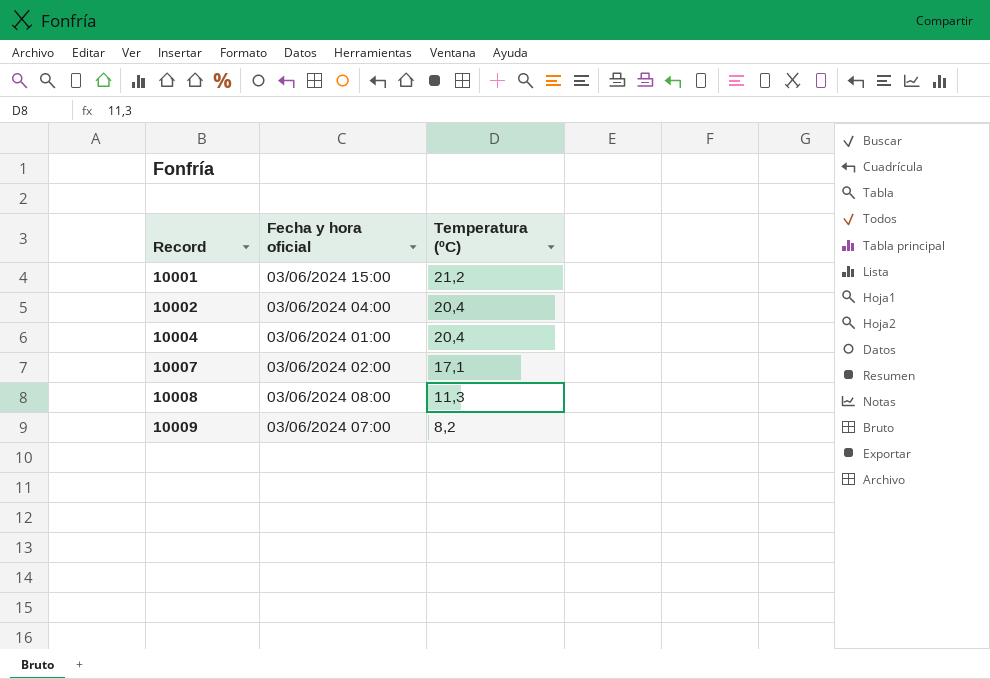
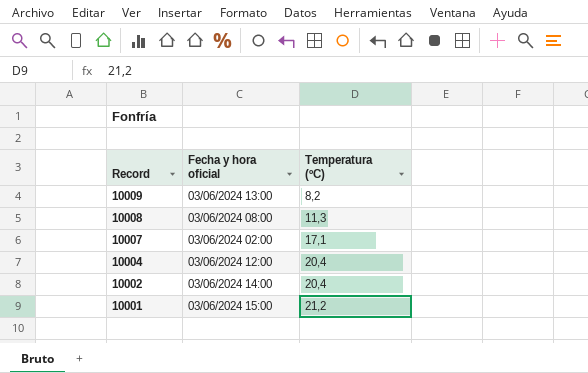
row order: Record ascending -> Record descending
10009 | Fecha y hora oficial: 03/06/2024 07:00 -> 03/06/2024 13:00
10004 | Fecha y hora oficial: 03/06/2024 01:00 -> 03/06/2024 12:00
10002 | Fecha y hora oficial: 03/06/2024 04:00 -> 03/06/2024 14:00

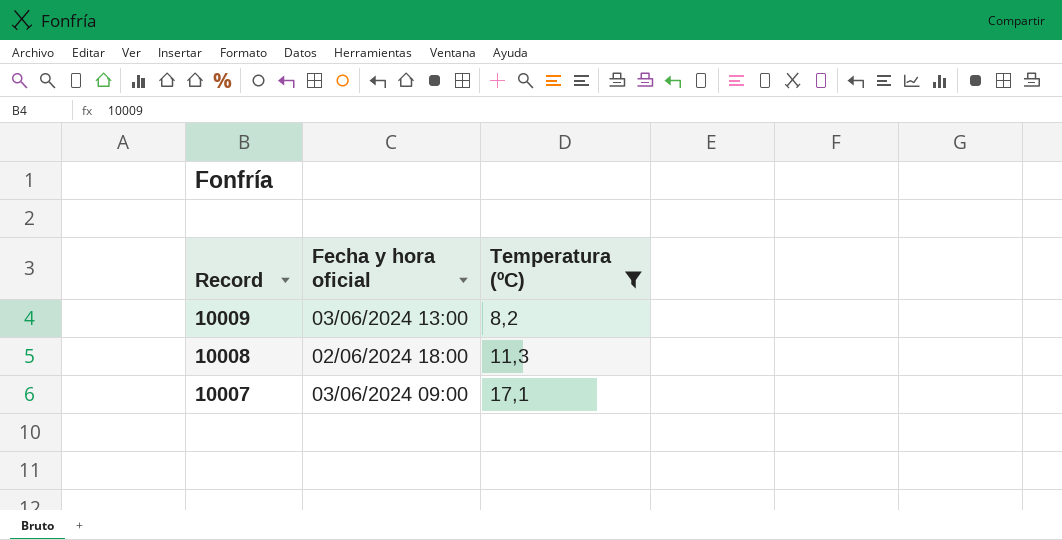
filter: none -> Temperatura (ºC) <= 17,1
10008 | Fecha y hora oficial: 03/06/2024 08:00 -> 02/06/2024 18:00
10007 | Fecha y hora oficial: 03/06/2024 02:00 -> 03/06/2024 09:00

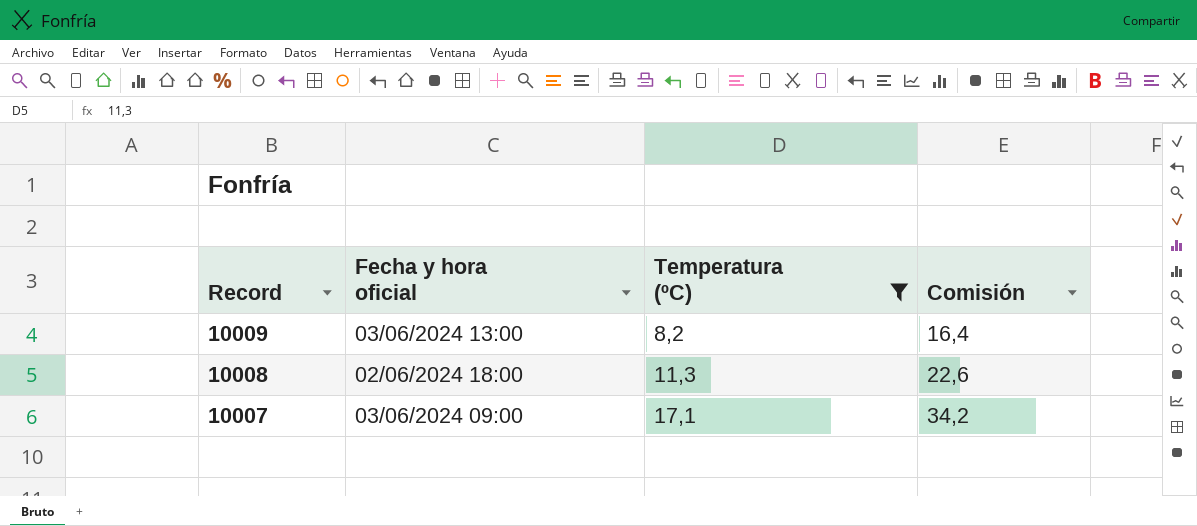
column Comisión | formula: none -> [Temperatura (ºC)] * 2

